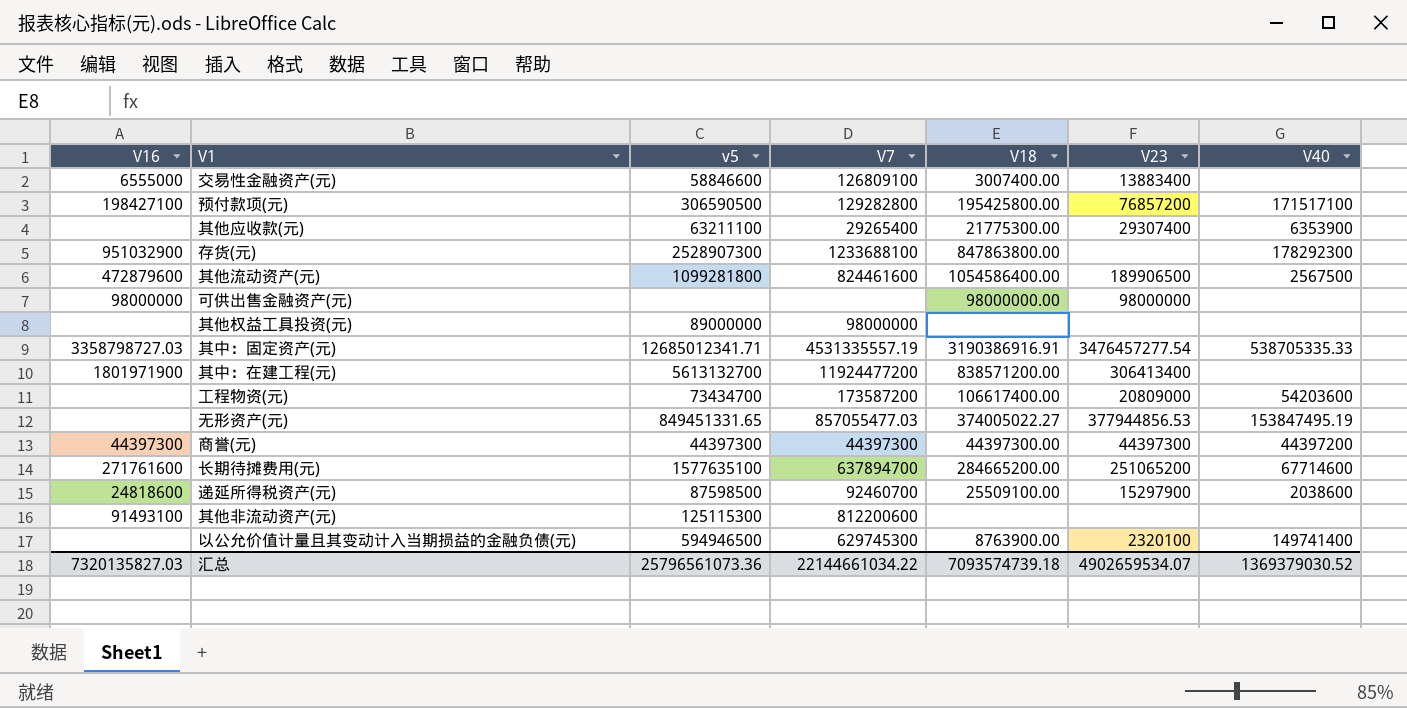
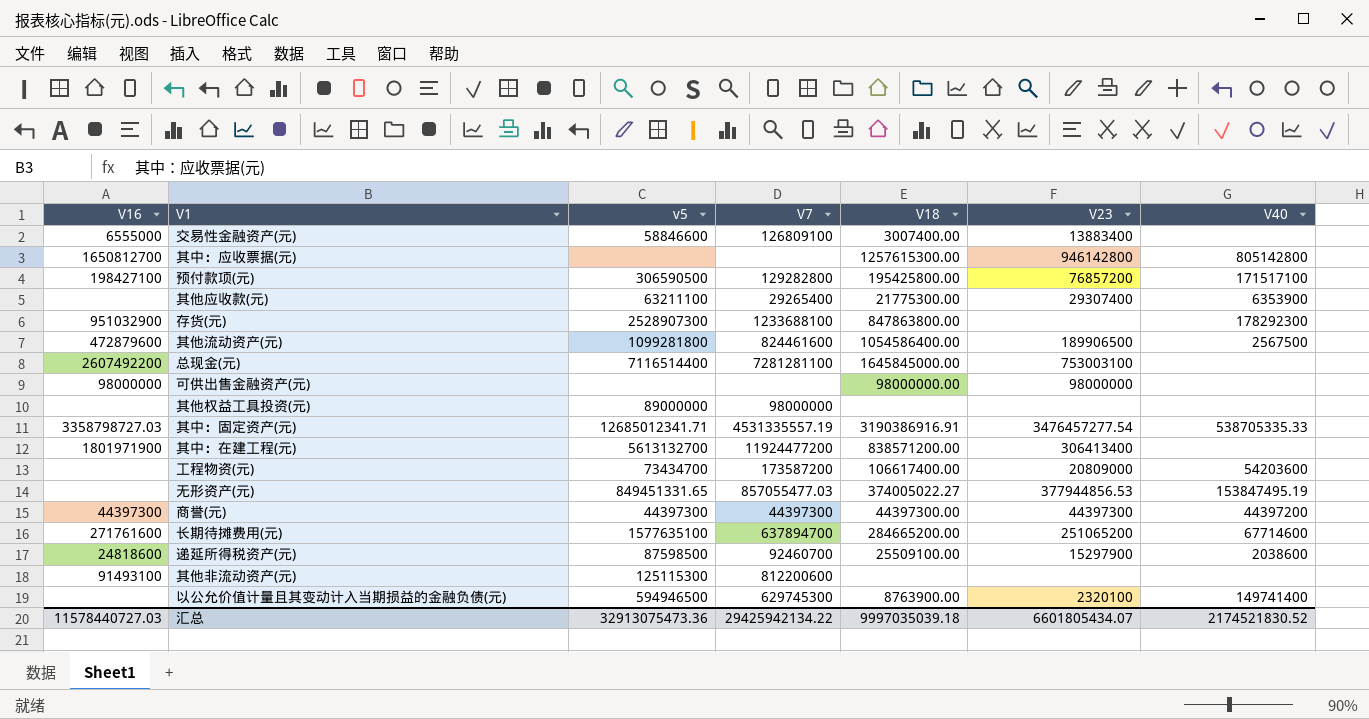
row 其中：应收票据(元): none -> 1650812700 | none | none | 1257615300.00 | 946142800 | 805142800
row 总现金(元): none -> 2607492200 | 7116514400 | 7281281100 | 1645845000.00 | 753003100 | none
汇总 | V16: 7320135827.03 -> 11578440727.03
汇总 | v5: 25796561073.36 -> 32913075473.36
汇总 | V7: 22144661034.22 -> 29425942134.22
汇总 | V18: 7093574739.18 -> 9997035039.18
汇总 | V23: 4902659534.07 -> 6601805434.07
汇总 | V40: 1369379030.52 -> 2174521830.52

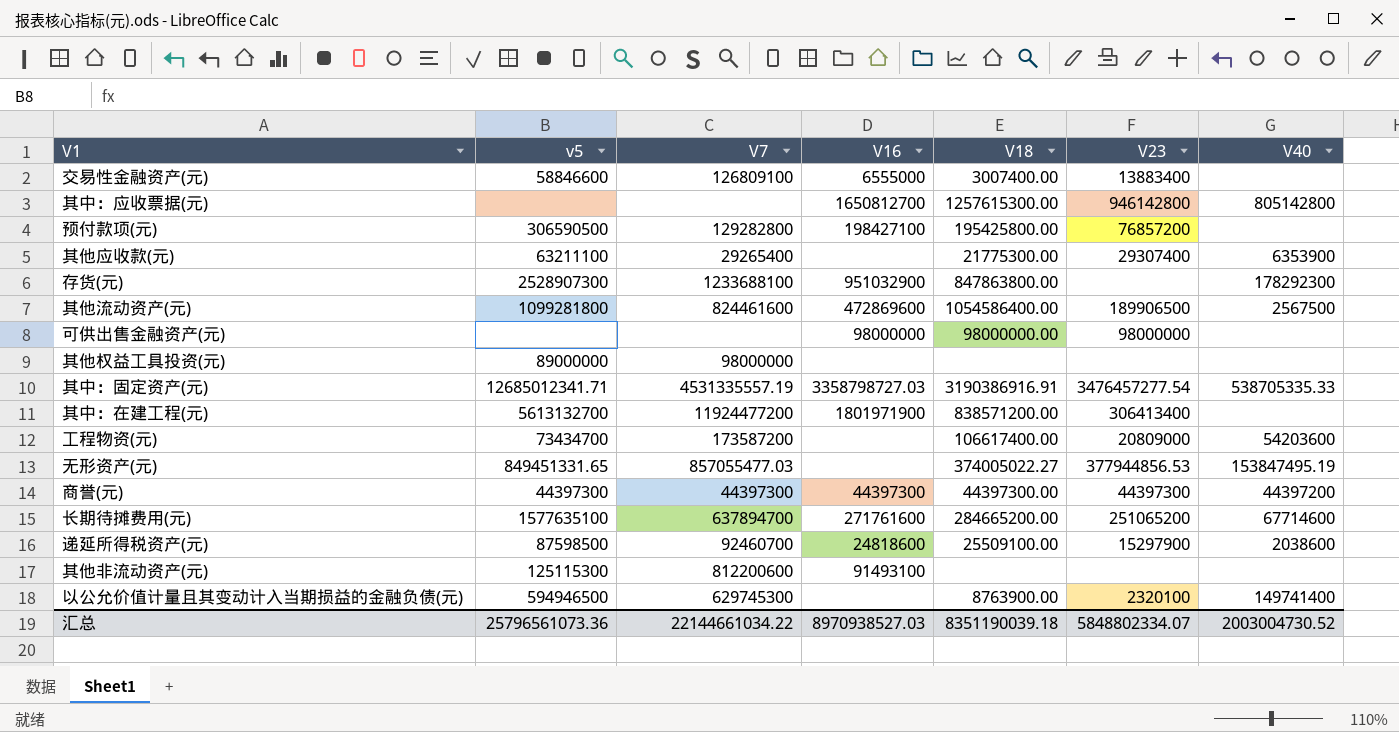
column V16 | position: 1 -> 4
row 总现金(元): 2607492200 | 7116514400 | 7281281100 | 1645845000.00 | 753003100 | none -> none
预付款项(元) | V40: 171517100 -> none
其他流动资产(元) | V16: 472879600 -> 472869600
汇总 | v5: 32913075473.36 -> 25796561073.36
汇总 | V7: 29425942134.22 -> 22144661034.22
汇总 | V16: 11578440727.03 -> 8970938527.03
汇总 | V18: 9997035039.18 -> 8351190039.18
汇总 | V23: 6601805434.07 -> 5848802334.07
汇总 | V40: 2174521830.52 -> 2003004730.52

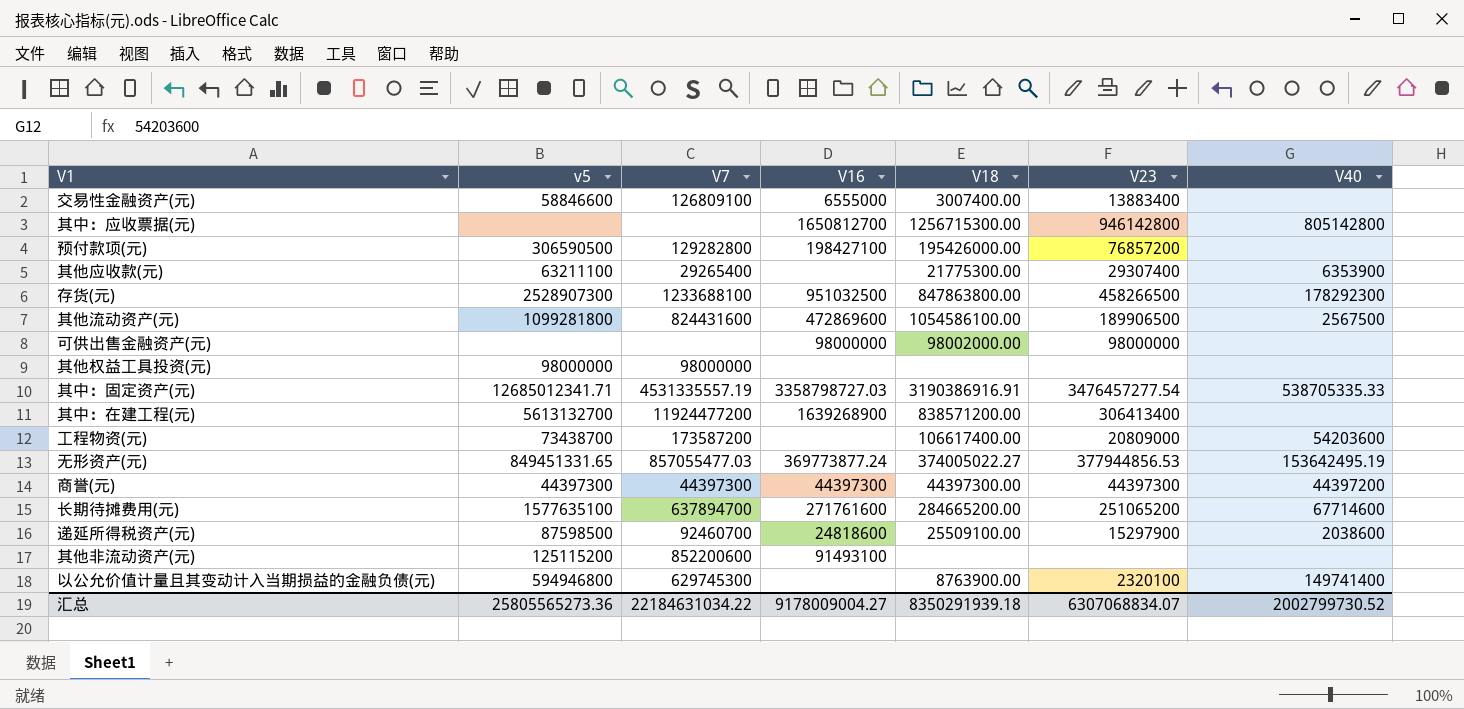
其中：应收票据(元) | V18: 1257615300.00 -> 1256715300.00
预付款项(元) | V18: 195425800.00 -> 195426000.00
存货(元) | V16: 951032900 -> 951032500
存货(元) | V23: none -> 458266500
其他流动资产(元) | V7: 824461600 -> 824431600
其他流动资产(元) | V18: 1054586400.00 -> 1054586100.00
可供出售金融资产(元) | V18: 98000000.00 -> 98002000.00
其他权益工具投资(元) | v5: 89000000 -> 98000000
其中：在建工程(元) | V16: 1801971900 -> 1639268900
工程物资(元) | v5: 73434700 -> 73438700
无形资产(元) | V16: none -> 369773877.24
无形资产(元) | V40: 153847495.19 -> 153642495.19
其他非流动资产(元) | v5: 125115300 -> 125115200
其他非流动资产(元) | V7: 812200600 -> 852200600
以公允价值计量且其变动计入当期损益的金融负债(元) | v5: 594946500 -> 594946800
汇总 | v5: 25796561073.36 -> 25805565273.36
汇总 | V7: 22144661034.22 -> 22184631034.22
汇总 | V16: 8970938527.03 -> 9178009004.27
汇总 | V18: 8351190039.18 -> 8350291939.18
汇总 | V23: 5848802334.07 -> 6307068834.07
汇总 | V40: 2003004730.52 -> 2002799730.52

